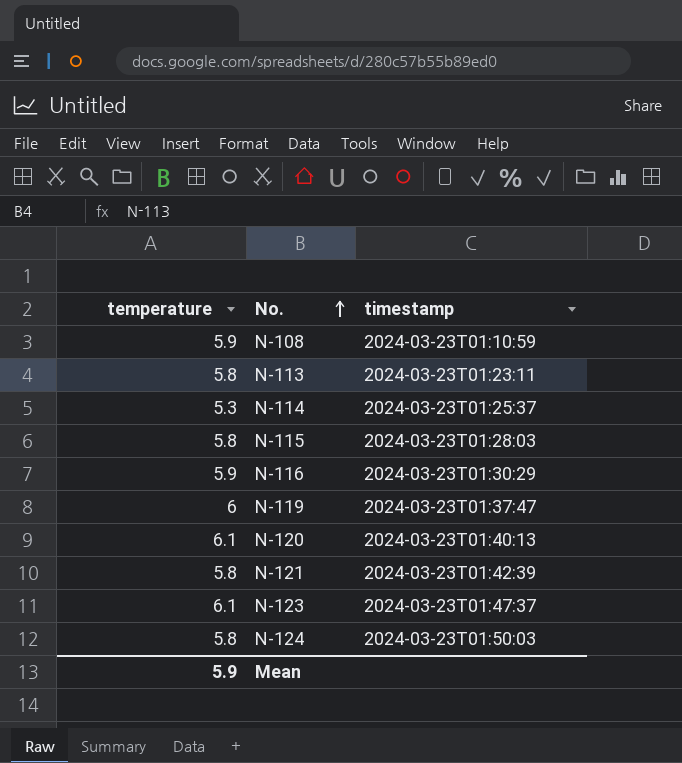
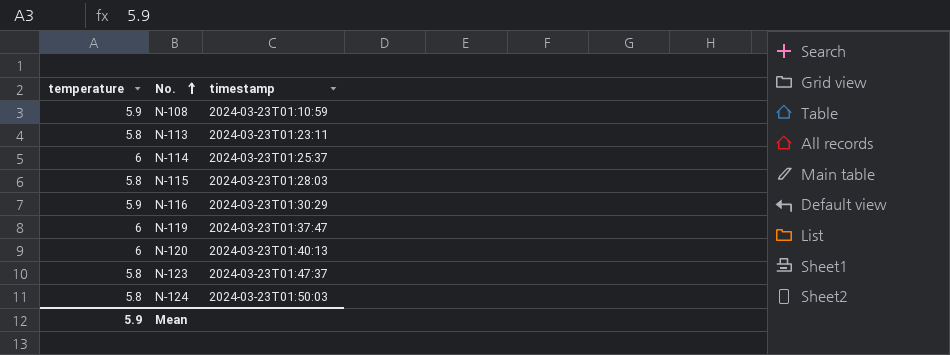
row N-121: 5.8 | 2024-03-23T01:42:39 -> none
N-114 | temperature: 5.3 -> 6
N-120 | temperature: 6.1 -> 6
N-123 | temperature: 6.1 -> 5.8

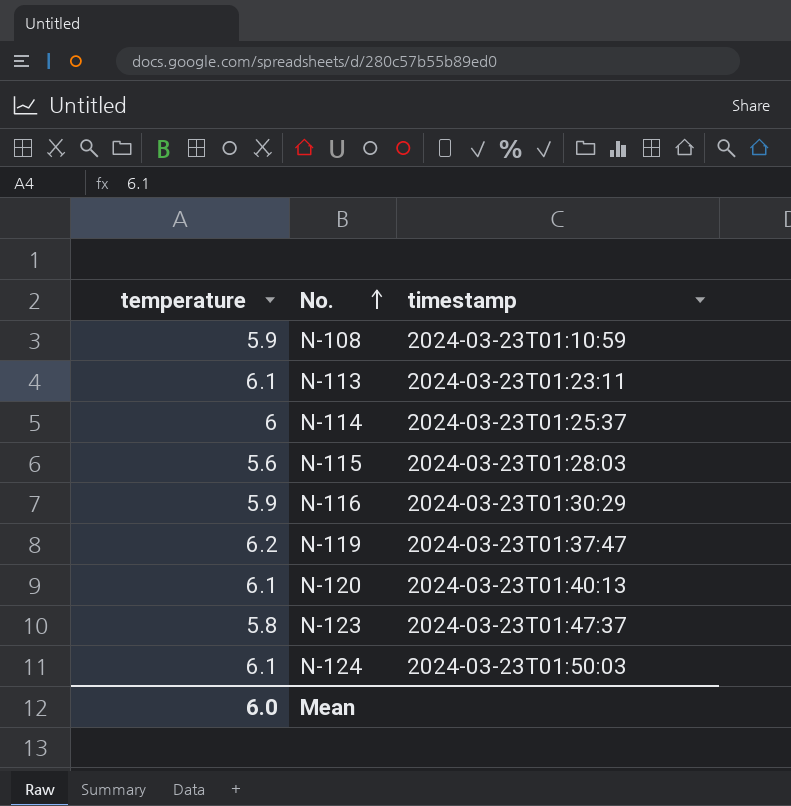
N-113 | temperature: 5.8 -> 6.1
N-115 | temperature: 5.8 -> 5.6
N-119 | temperature: 6 -> 6.2
N-120 | temperature: 6 -> 6.1
N-124 | temperature: 5.8 -> 6.1
Mean | temperature: 5.9 -> 6.0

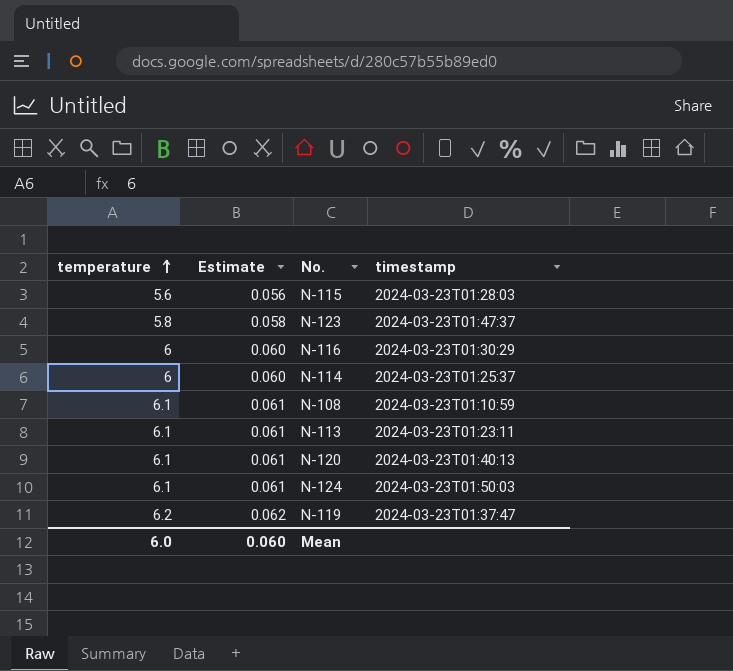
row order: No. ascending -> temperature ascending
column Estimate | formula: none -> [temperature] * 0.01
N-116 | temperature: 5.9 -> 6
N-108 | temperature: 5.9 -> 6.1

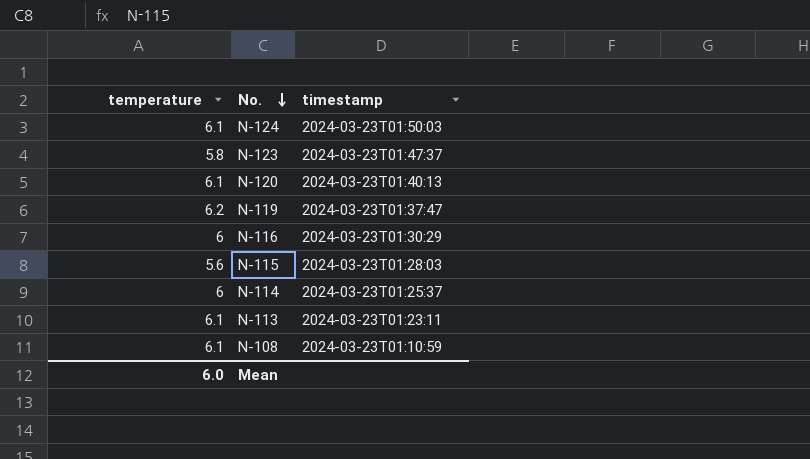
row order: temperature ascending -> No. descending
column Estimate | formula: [temperature] * 0.01 -> none

